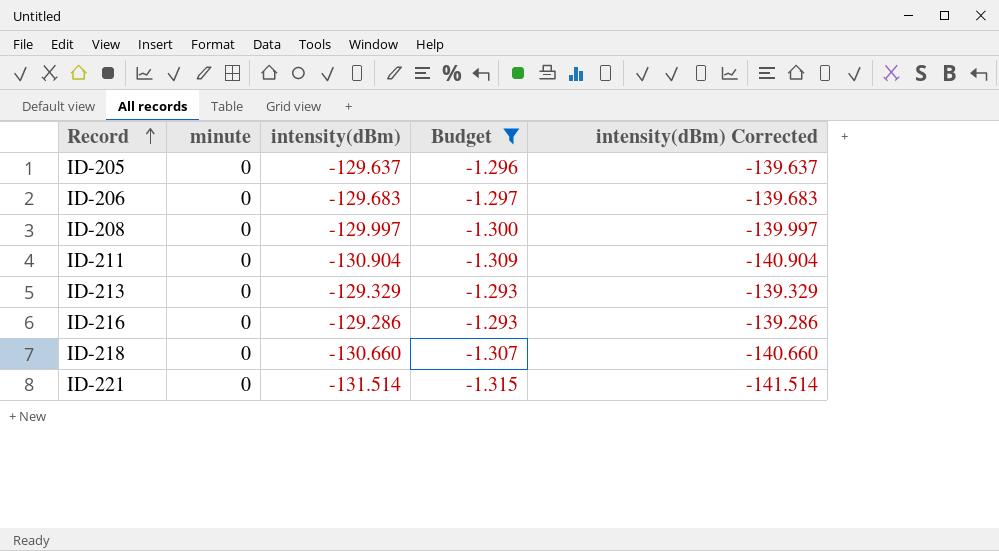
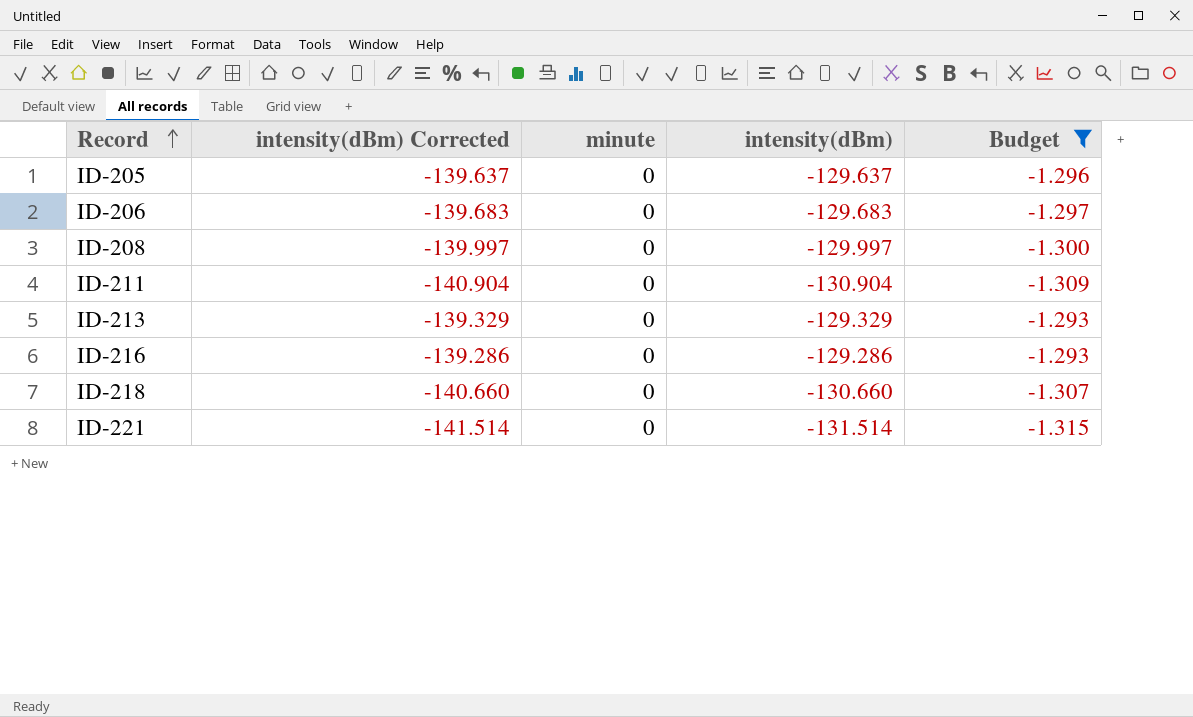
column intensity(dBm) Corrected | position: 5 -> 2

